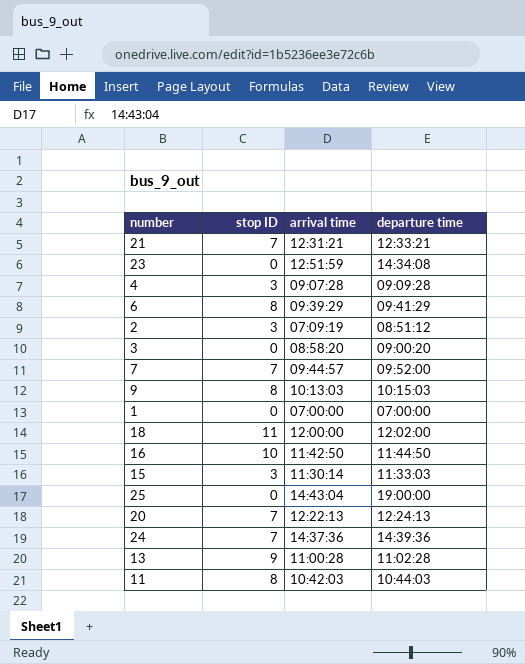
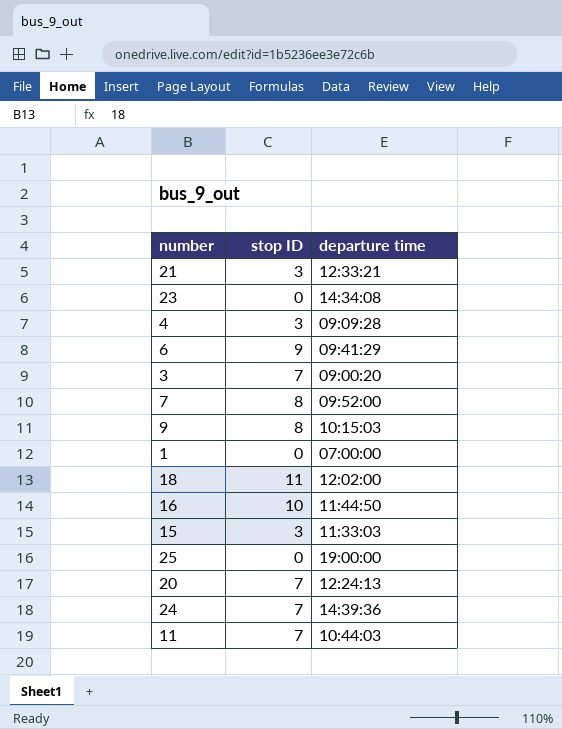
column arrival time | position: 3 -> none
row 2: 3 | 07:09:19 | 08:51:12 -> none
row 13: 9 | 11:00:28 | 11:02:28 -> none
21 | stop ID: 7 -> 3
6 | stop ID: 8 -> 9
3 | stop ID: 0 -> 7
7 | stop ID: 7 -> 8
11 | stop ID: 8 -> 7

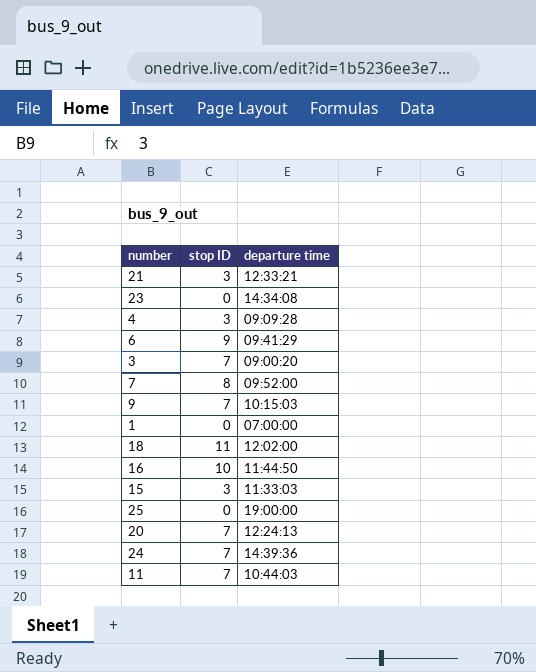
9 | stop ID: 8 -> 7

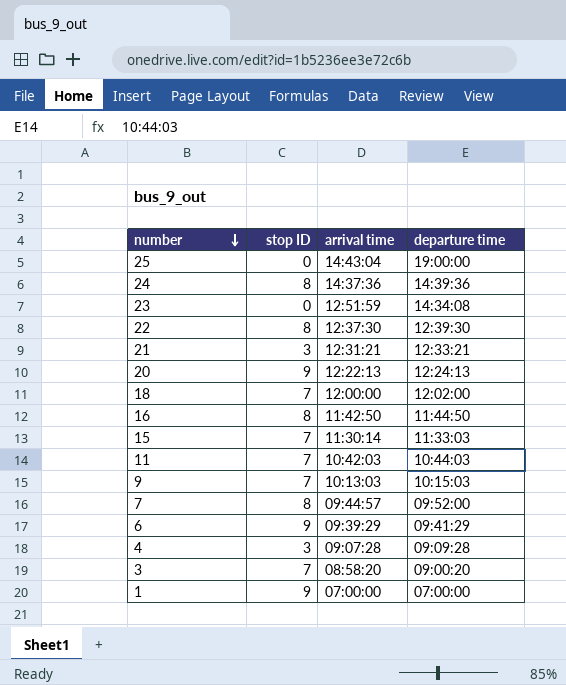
row order: none -> number descending
column arrival time | position: none -> 3
24 | stop ID: 7 -> 8
row 22: none -> 8 | 12:37:30 | 12:39:30
20 | stop ID: 7 -> 9
18 | stop ID: 11 -> 7
16 | stop ID: 10 -> 8
15 | stop ID: 3 -> 7
1 | stop ID: 0 -> 9

